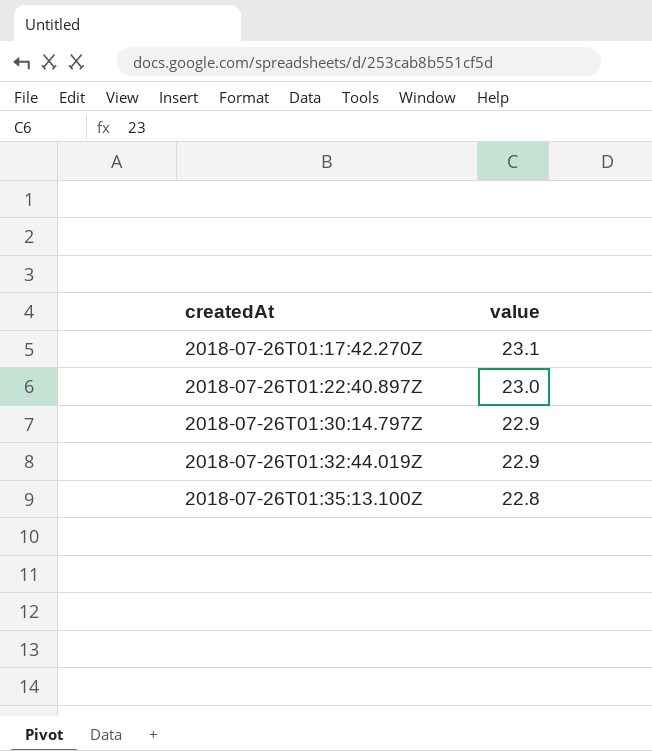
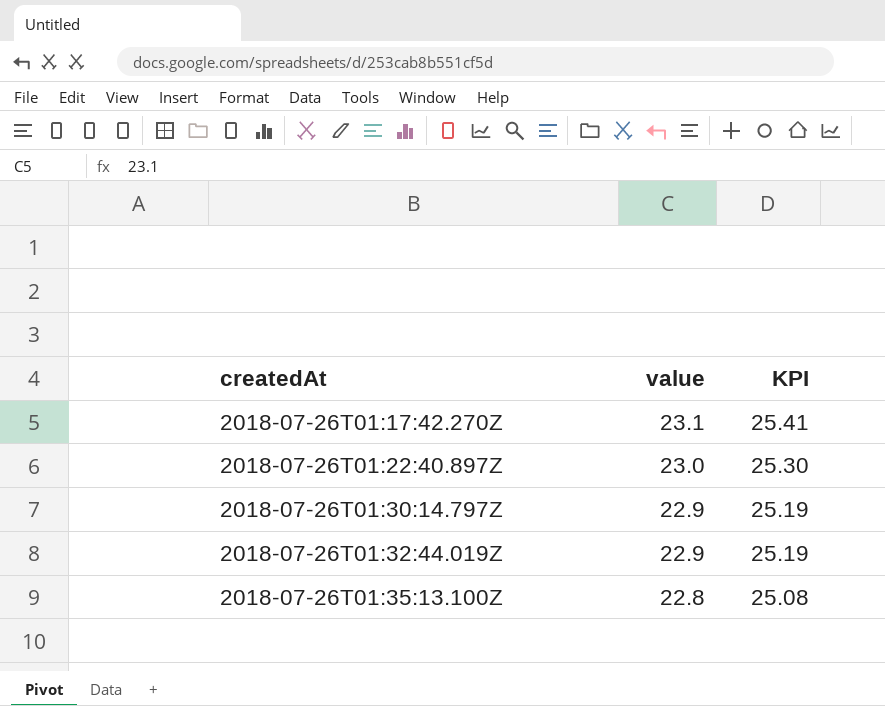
column KPI | formula: none -> [value] * 1.1

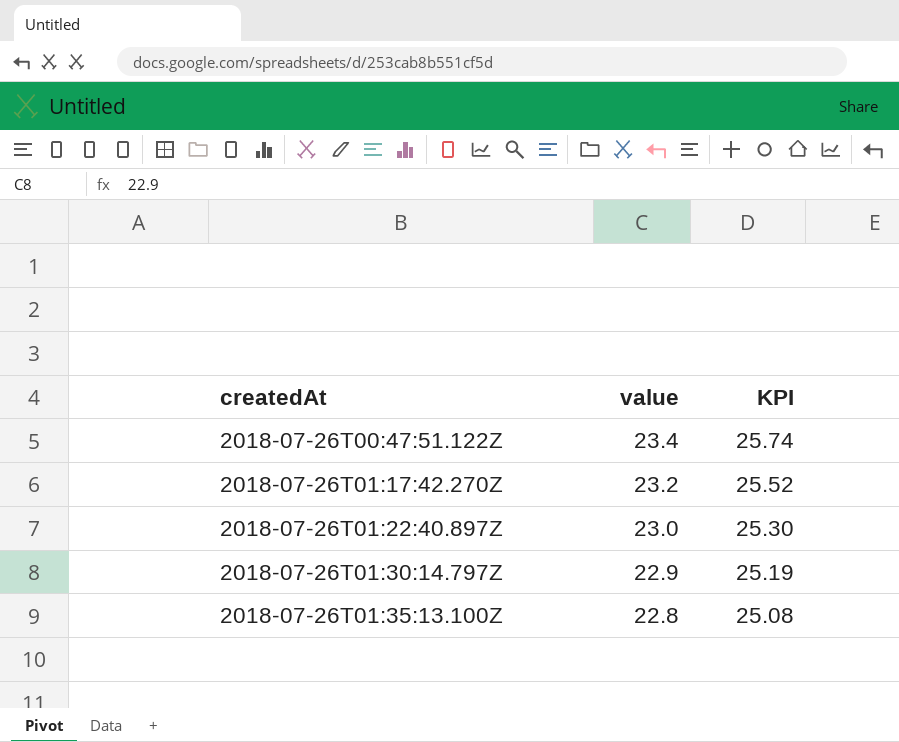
row 2018-07-26T01:32:44.019Z: 22.9 | 25.19 -> none
row 2018-07-26T00:47:51.122Z: none -> 23.4 | 25.74
2018-07-26T01:17:42.270Z | value: 23.1 -> 23.2
2018-07-26T01:17:42.270Z | KPI: 25.41 -> 25.52

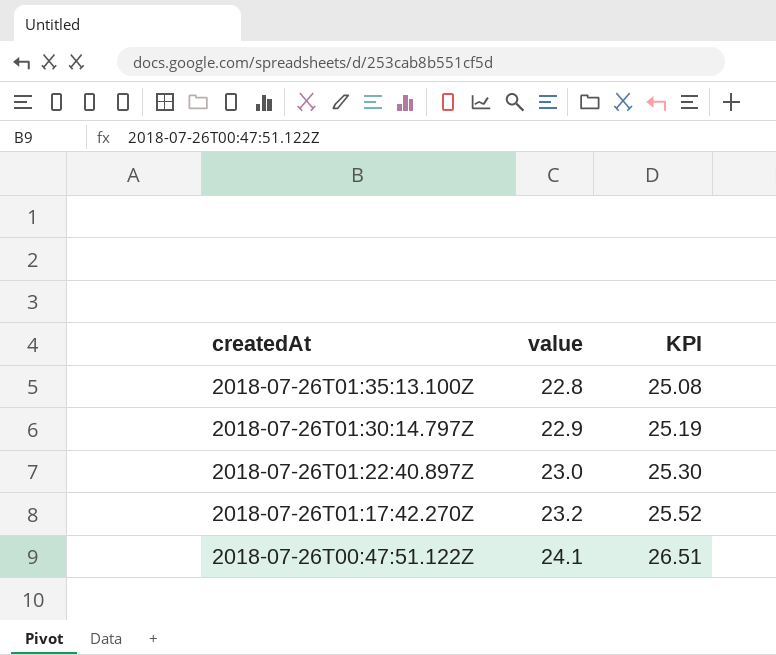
row order: createdAt ascending -> createdAt descending
2018-07-26T00:47:51.122Z | value: 23.4 -> 24.1
2018-07-26T00:47:51.122Z | KPI: 25.74 -> 26.51

